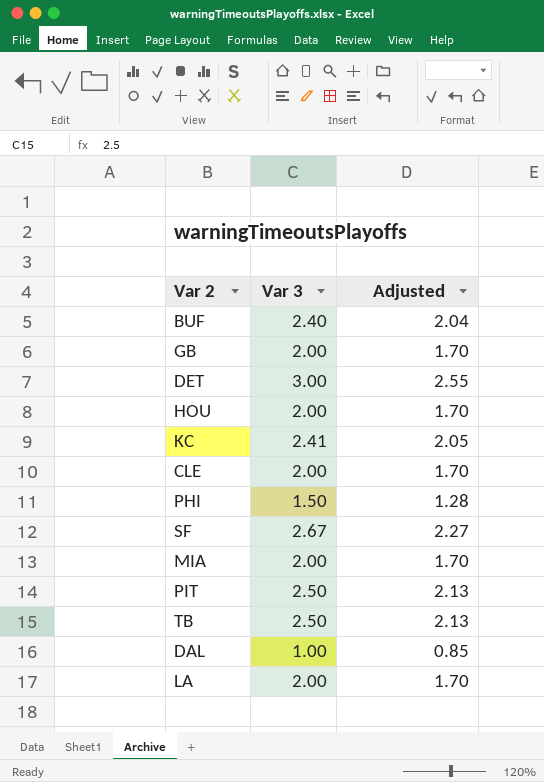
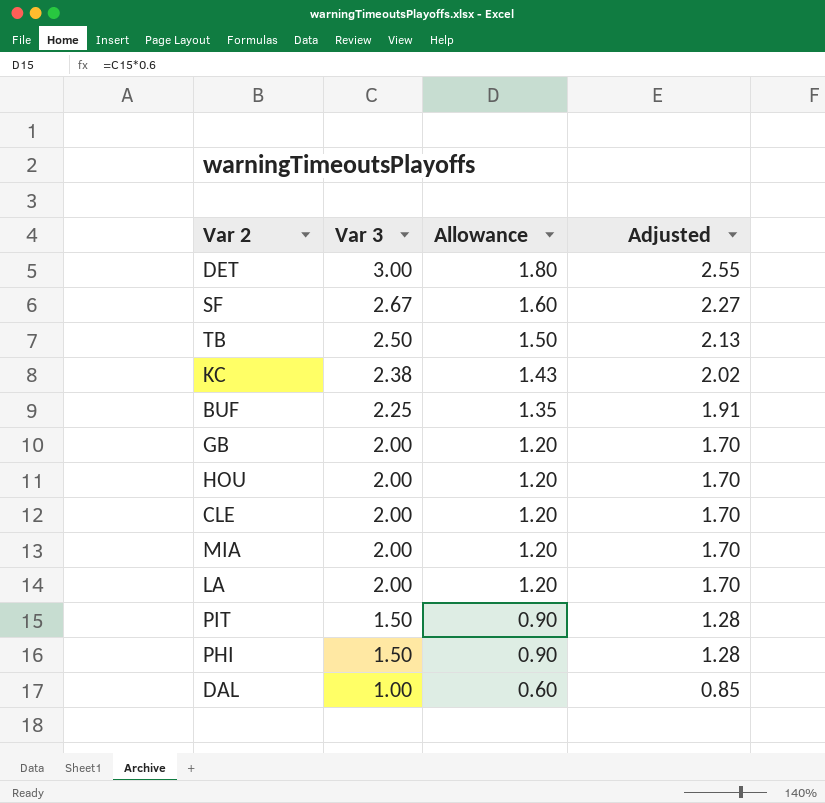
row order: none -> Var 3 descending
column Allowance | formula: none -> [Var 3] * 0.6
KC | Var 3: 2.41 -> 2.38
KC | Adjusted: 2.05 -> 2.02
BUF | Var 3: 2.40 -> 2.25
BUF | Adjusted: 2.04 -> 1.91
PIT | Var 3: 2.50 -> 1.50
PIT | Adjusted: 2.13 -> 1.28

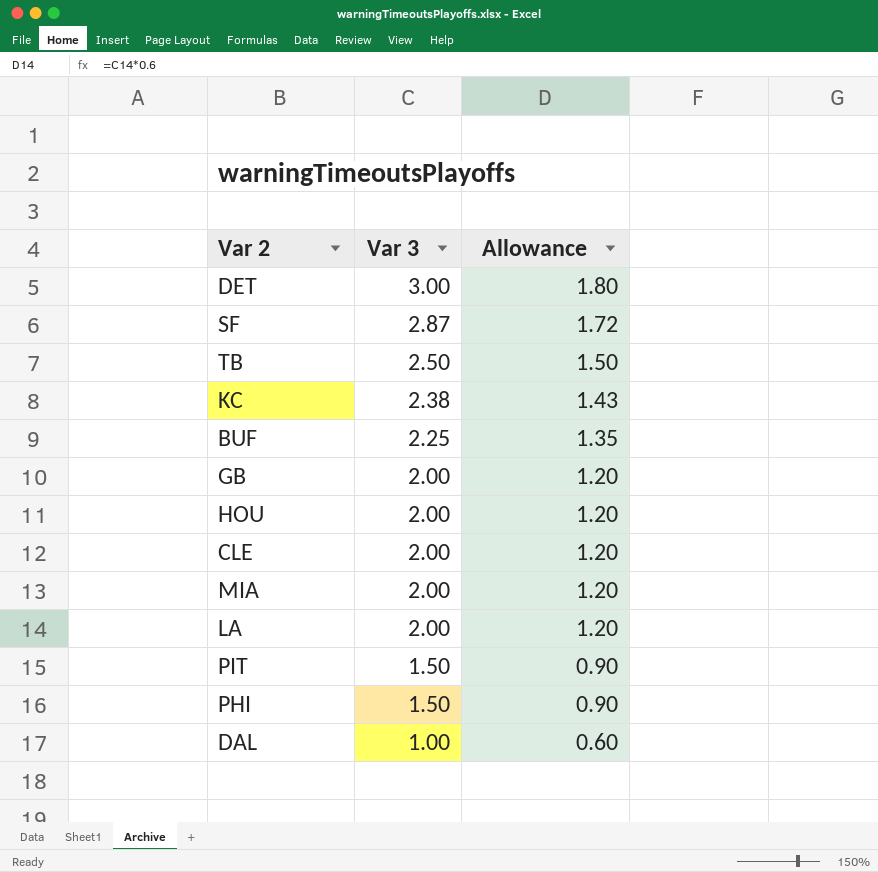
column Adjusted | formula: [Var 3] * 0.85 -> none
SF | Var 3: 2.67 -> 2.87
SF | Allowance: 1.60 -> 1.72

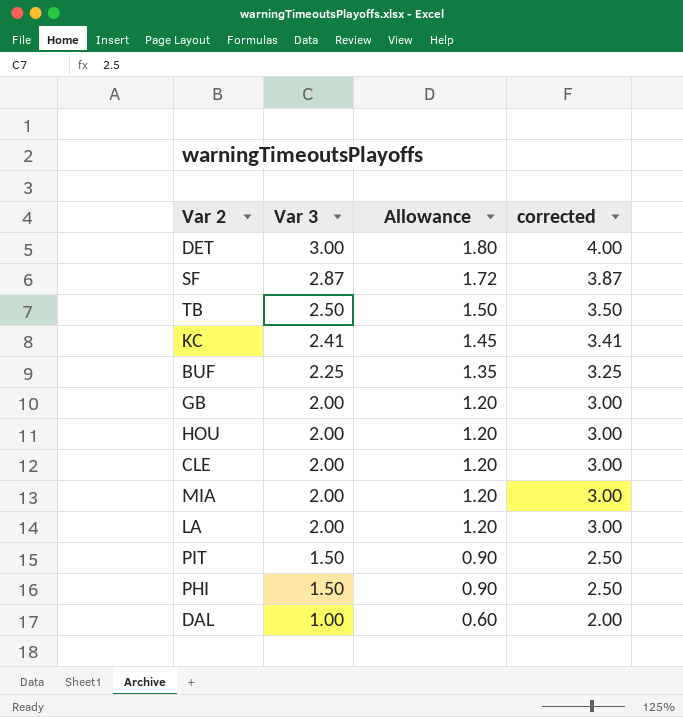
column corrected | formula: none -> [Var 3] + 1
KC | Var 3: 2.38 -> 2.41
KC | Allowance: 1.43 -> 1.45

